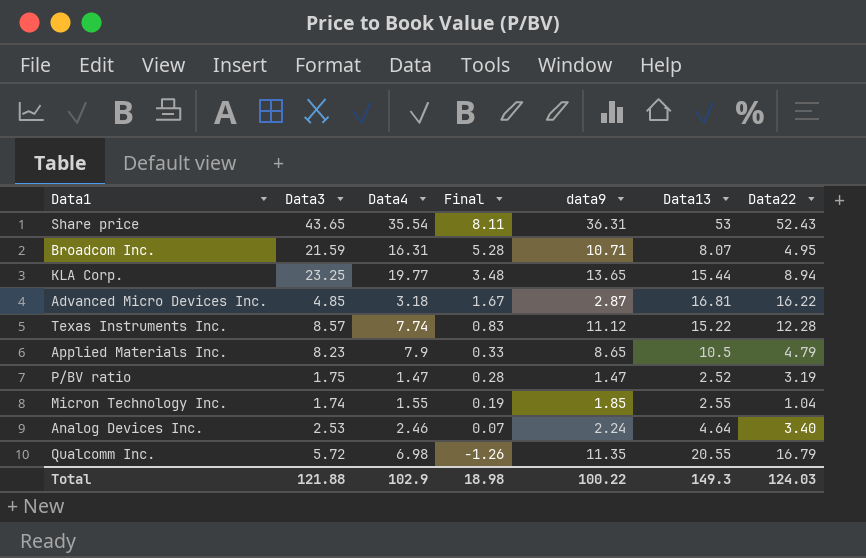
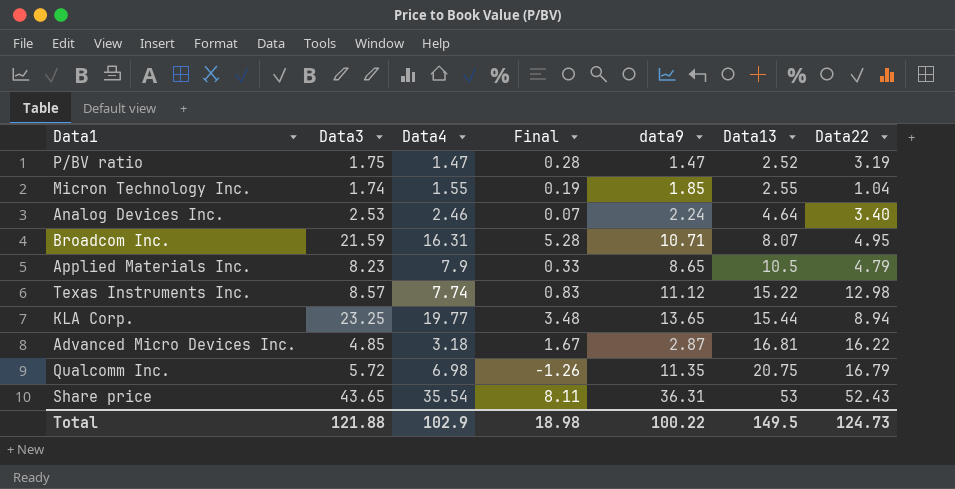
row order: Final descending -> Data13 ascending
Texas Instruments Inc. | Data22: 12.28 -> 12.98
Qualcomm Inc. | Data13: 20.55 -> 20.75
Total | Data13: 149.3 -> 149.5
Total | Data22: 124.03 -> 124.73

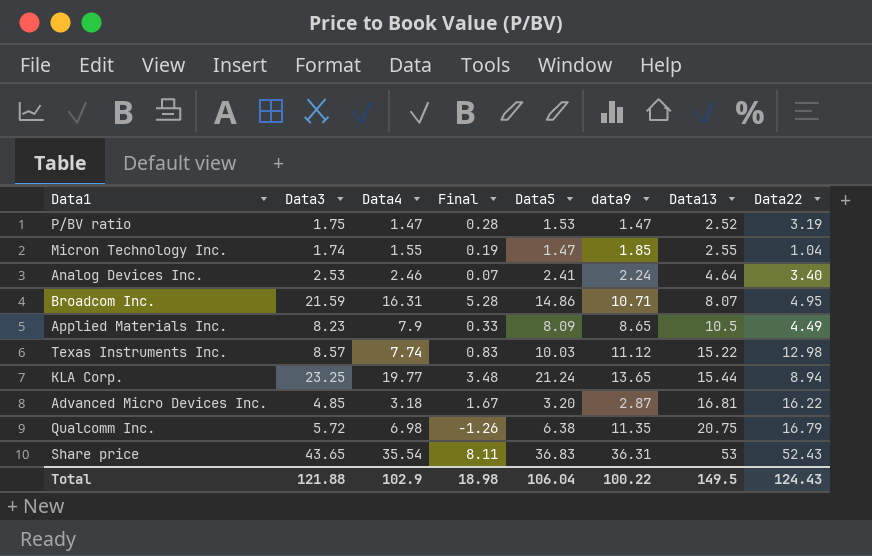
column Data5 | position: none -> 5
Applied Materials Inc. | Data22: 4.79 -> 4.49
Total | Data22: 124.73 -> 124.43

